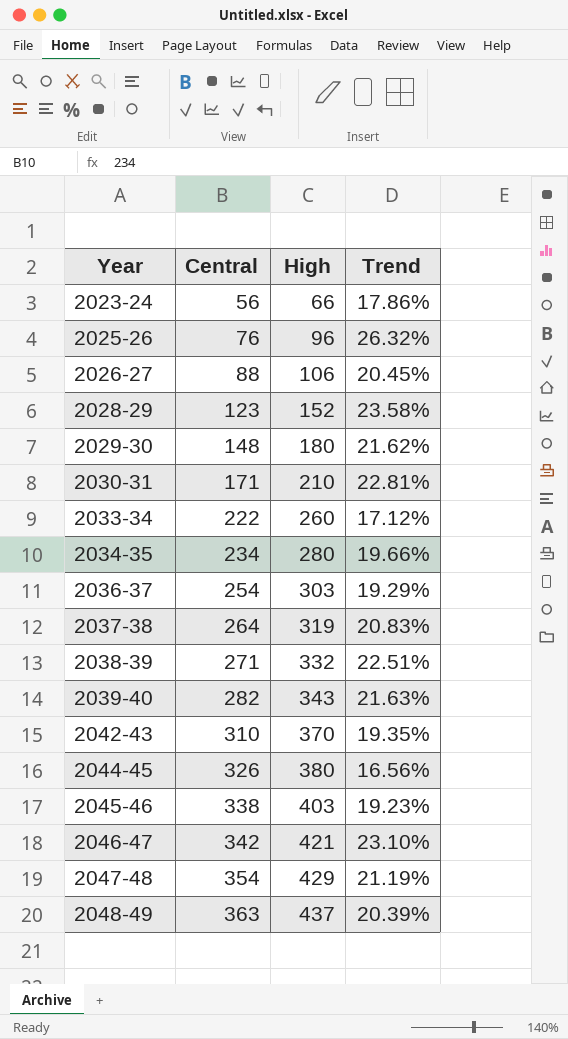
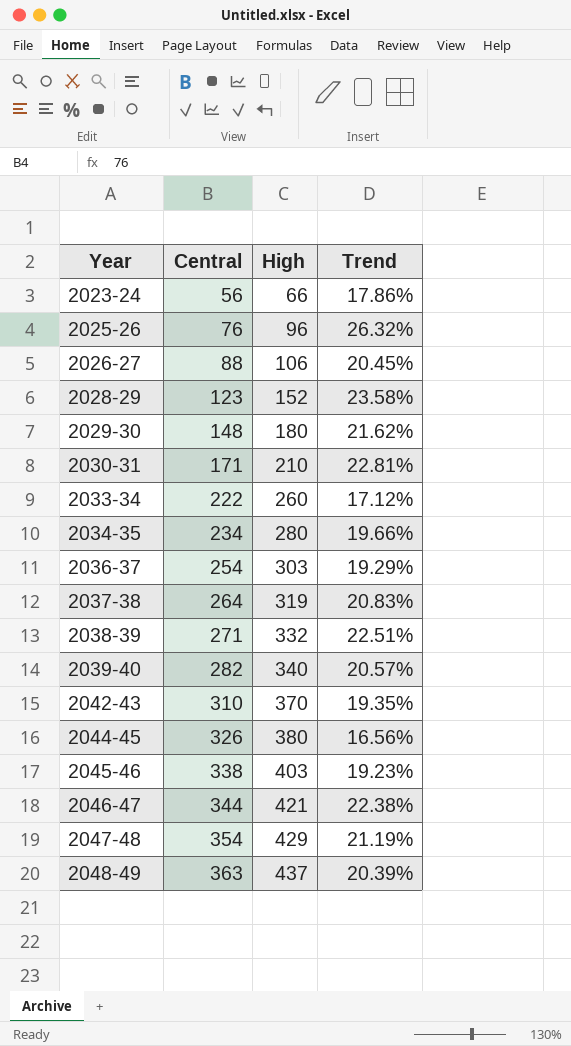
2039-40 | High: 343 -> 340
2039-40 | Trend: 21.63% -> 20.57%
2046-47 | Central: 342 -> 344
2046-47 | Trend: 23.10% -> 22.38%

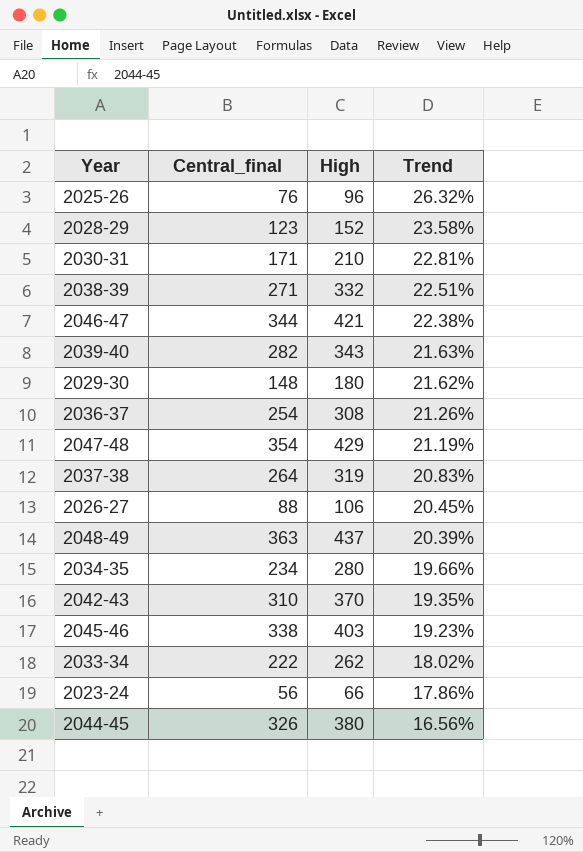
row order: Year ascending -> Trend descending
column name: Central -> Central_final
2039-40 | High: 340 -> 343
2039-40 | Trend: 20.57% -> 21.63%
2036-37 | High: 303 -> 308
2036-37 | Trend: 19.29% -> 21.26%
2033-34 | High: 260 -> 262
2033-34 | Trend: 17.12% -> 18.02%

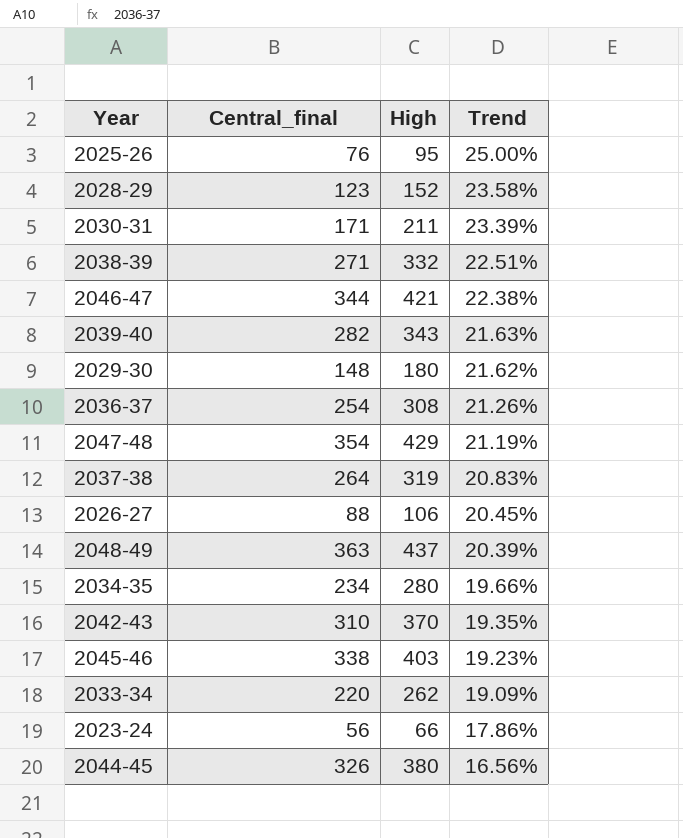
2025-26 | High: 96 -> 95
2025-26 | Trend: 26.32% -> 25.00%
2030-31 | High: 210 -> 211
2030-31 | Trend: 22.81% -> 23.39%
2033-34 | Central_final: 222 -> 220
2033-34 | Trend: 18.02% -> 19.09%

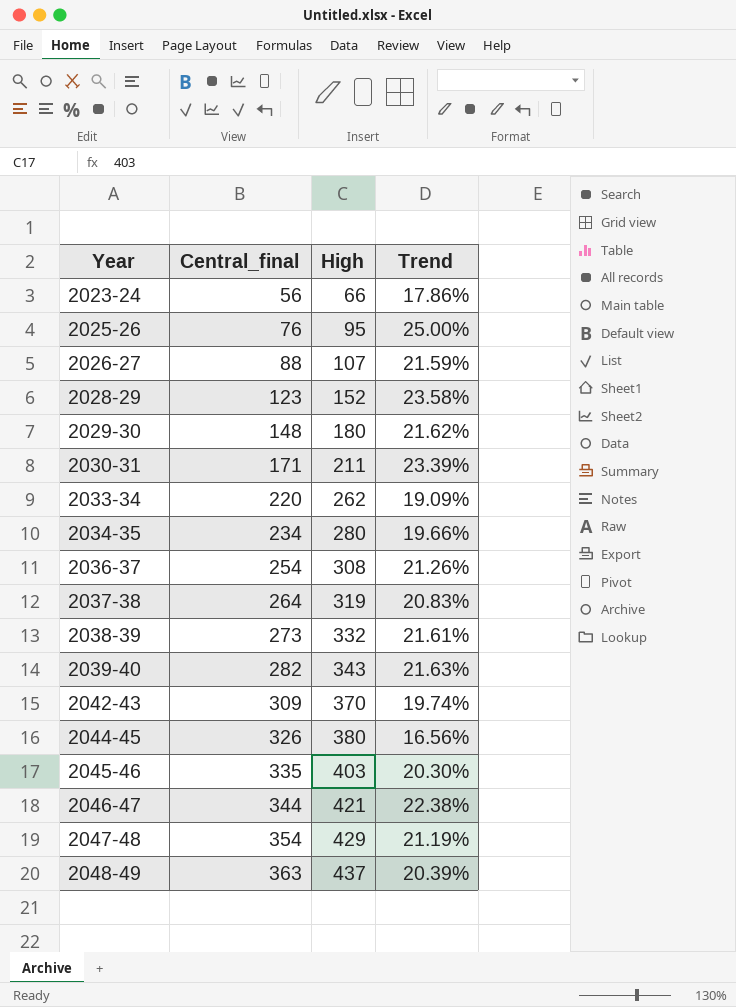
row order: Trend descending -> Year ascending
2026-27 | High: 106 -> 107
2026-27 | Trend: 20.45% -> 21.59%
2038-39 | Central_final: 271 -> 273
2038-39 | Trend: 22.51% -> 21.61%
2042-43 | Central_final: 310 -> 309
2042-43 | Trend: 19.35% -> 19.74%
2045-46 | Central_final: 338 -> 335
2045-46 | Trend: 19.23% -> 20.30%

